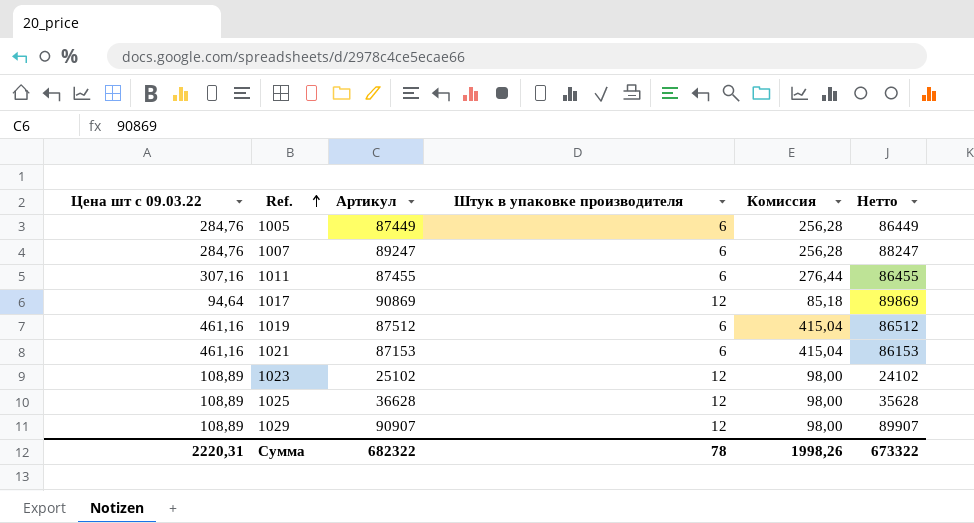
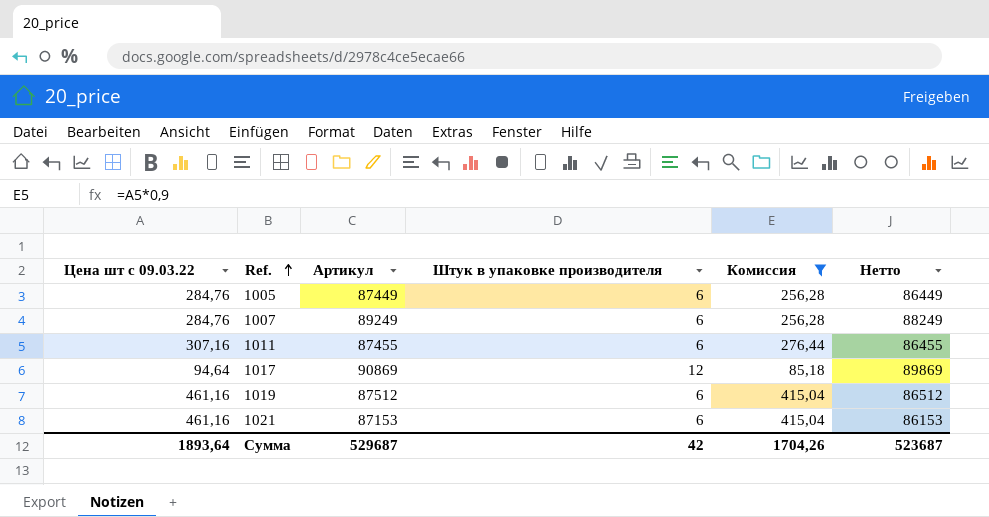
filter: none -> Комиссия != 98,00
1007 | Артикул: 89247 -> 89249
1007 | Нетто: 88247 -> 88249
Сумма | Цена шт с 09.03.22: 2220,31 -> 1893,64
Сумма | Артикул: 682322 -> 529687
Сумма | Штук в упаковке производителя: 78 -> 42
Сумма | Комиссия: 1998,26 -> 1704,26
Сумма | Нетто: 673322 -> 523687

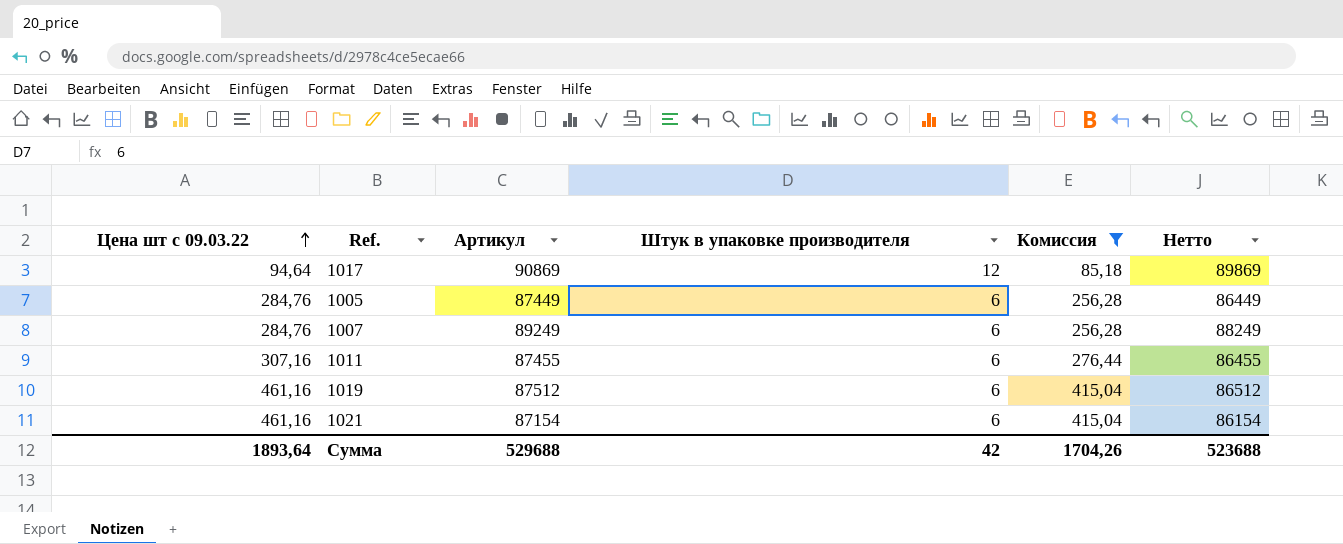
row order: Ref. ascending -> Цена шт с 09.03.22 ascending
1021 | Артикул: 87153 -> 87154
1021 | Нетто: 86153 -> 86154
Сумма | Артикул: 529687 -> 529688
Сумма | Нетто: 523687 -> 523688

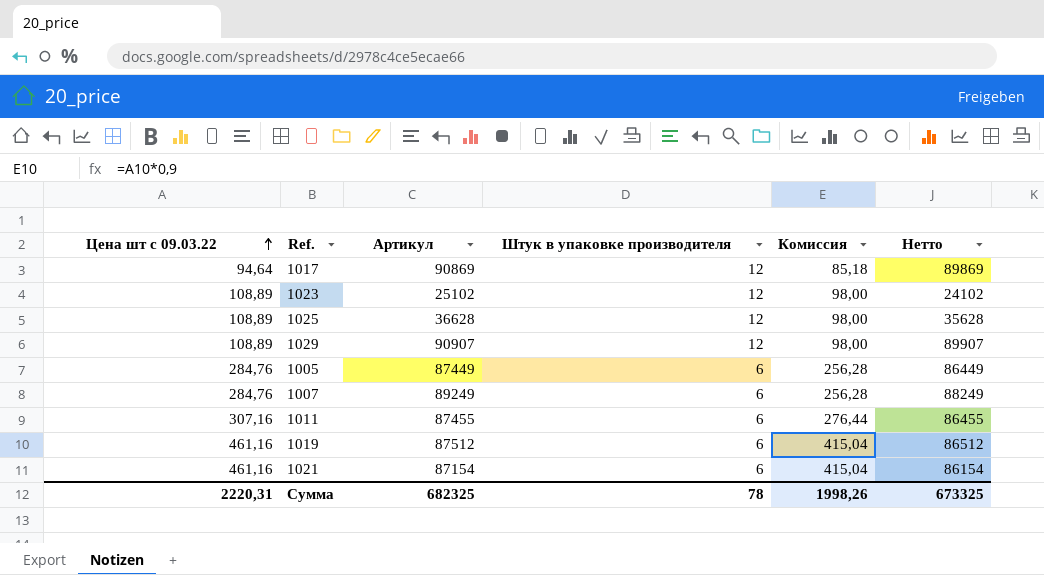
filter: Комиссия != 98,00 -> none
Сумма | Цена шт с 09.03.22: 1893,64 -> 2220,31
Сумма | Артикул: 529688 -> 682325
Сумма | Штук в упаковке производителя: 42 -> 78
Сумма | Комиссия: 1704,26 -> 1998,26
Сумма | Нетто: 523688 -> 673325

